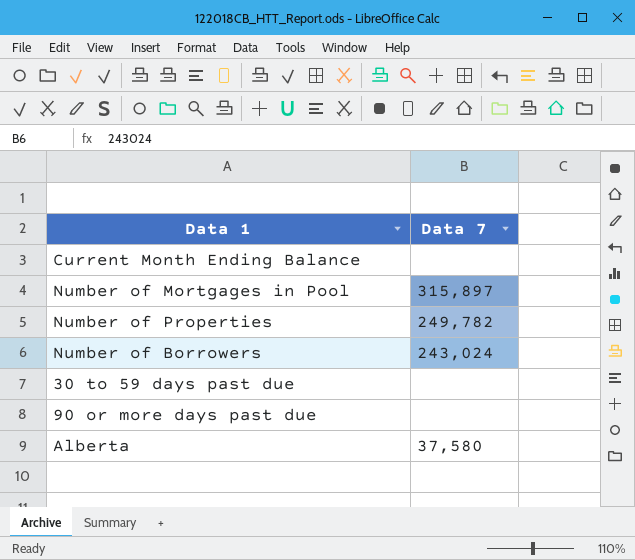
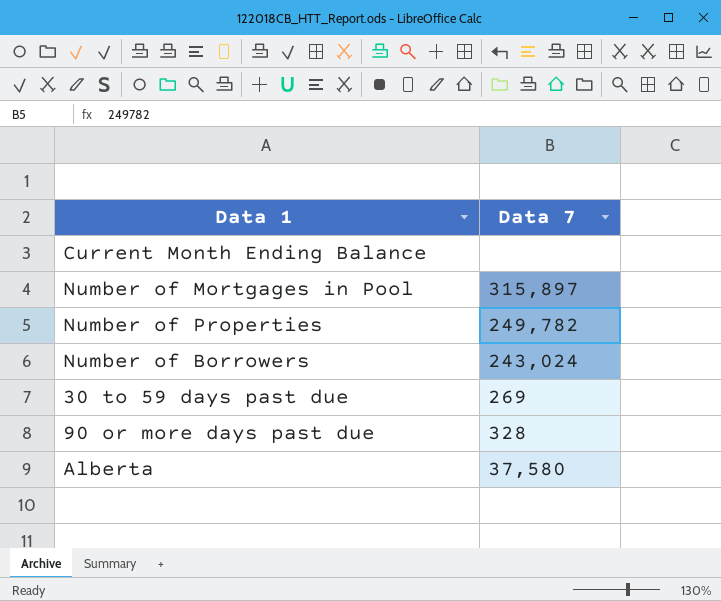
30 to 59 days past due | Data 7: none -> 269
90 or more days past due | Data 7: none -> 328

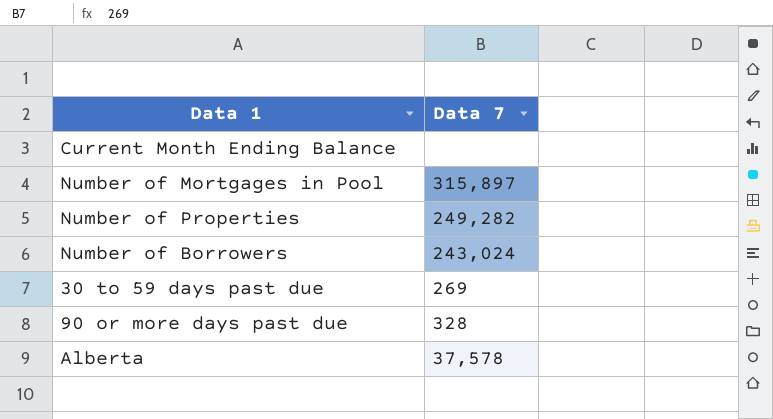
Number of Properties | Data 7: 249,782 -> 249,282
Alberta | Data 7: 37,580 -> 37,578

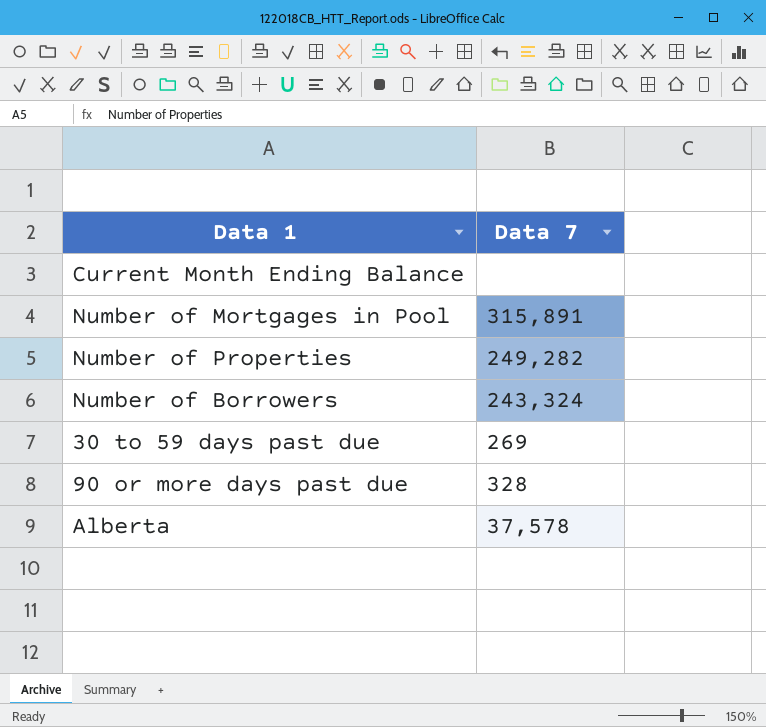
Number of Mortgages in Pool | Data 7: 315,897 -> 315,891
Number of Borrowers | Data 7: 243,024 -> 243,324

